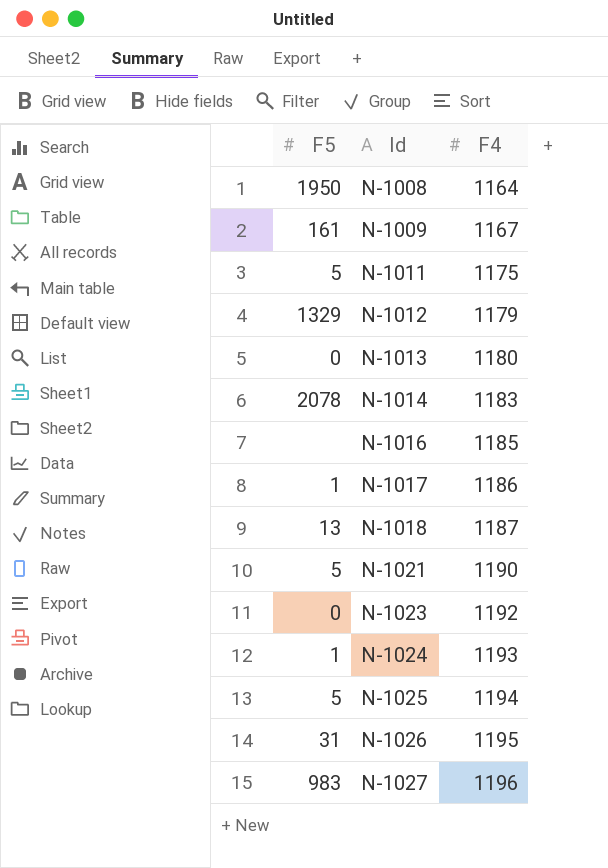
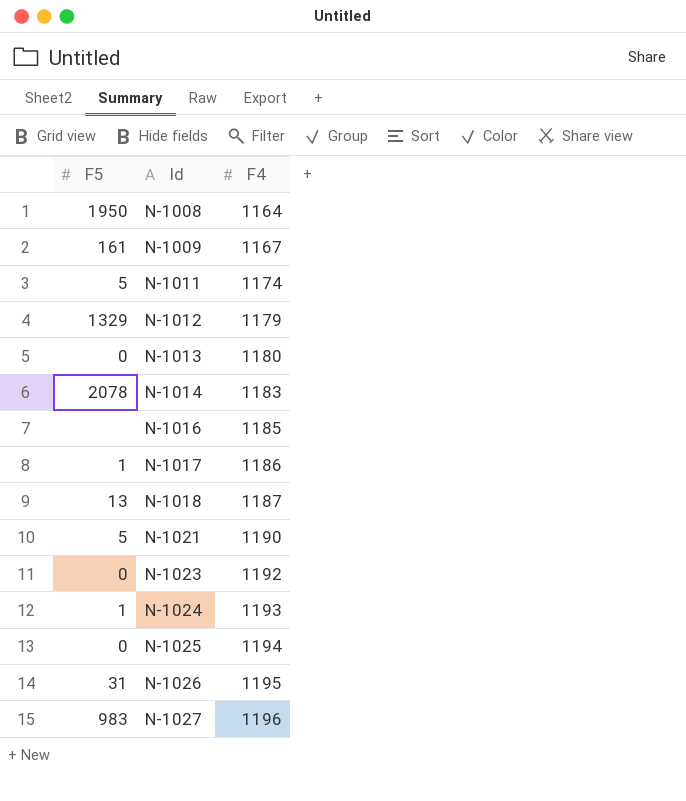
N-1011 | F4: 1175 -> 1174
N-1025 | F5: 5 -> 0

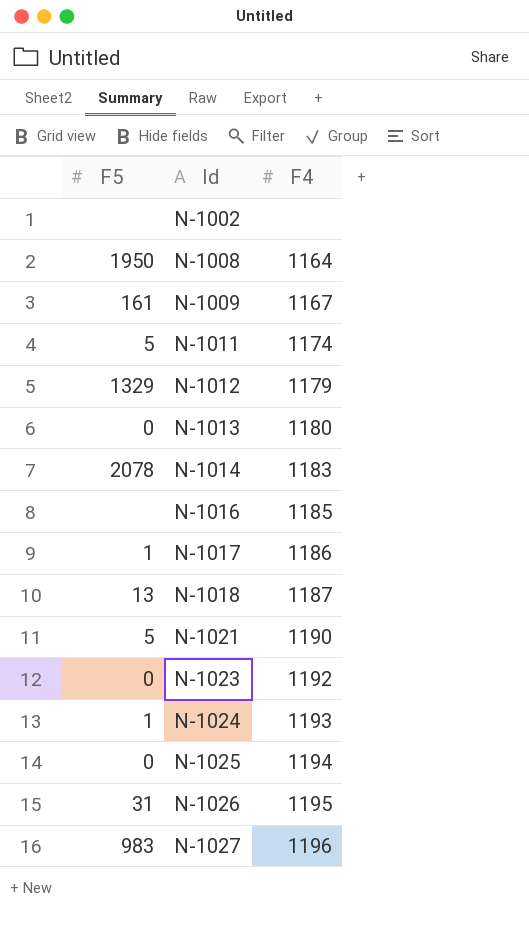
row N-1002: none -> none | none

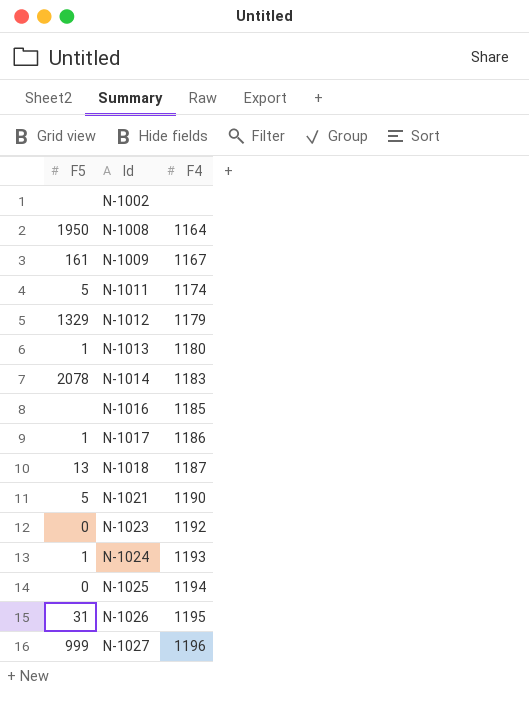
N-1013 | F5: 0 -> 1
N-1027 | F5: 983 -> 999

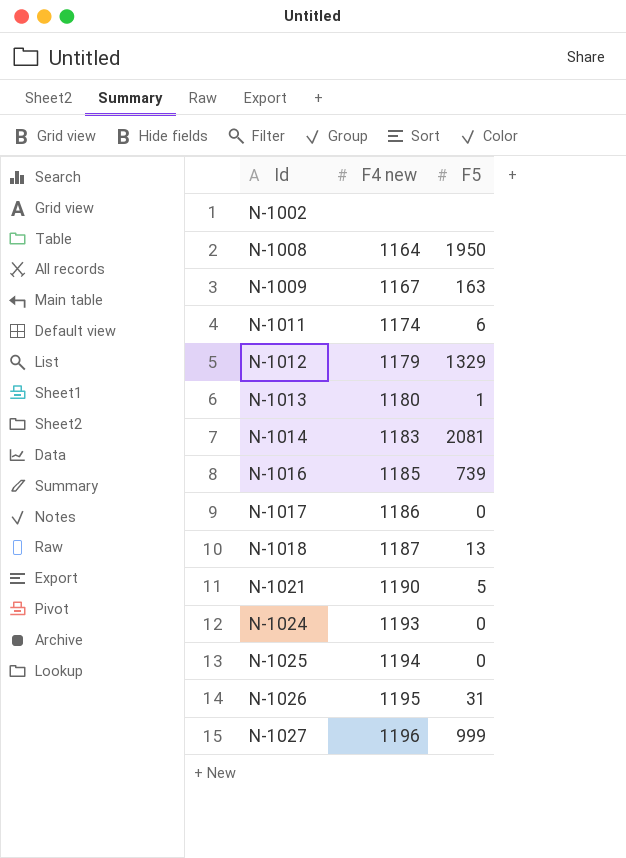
column name: F4 -> F4 new
column F5 | position: 1 -> 3
row N-1023: 0 | 1192 -> none
N-1009 | F5: 161 -> 163
N-1011 | F5: 5 -> 6
N-1014 | F5: 2078 -> 2081
N-1016 | F5: none -> 739
N-1017 | F5: 1 -> 0
N-1024 | F5: 1 -> 0

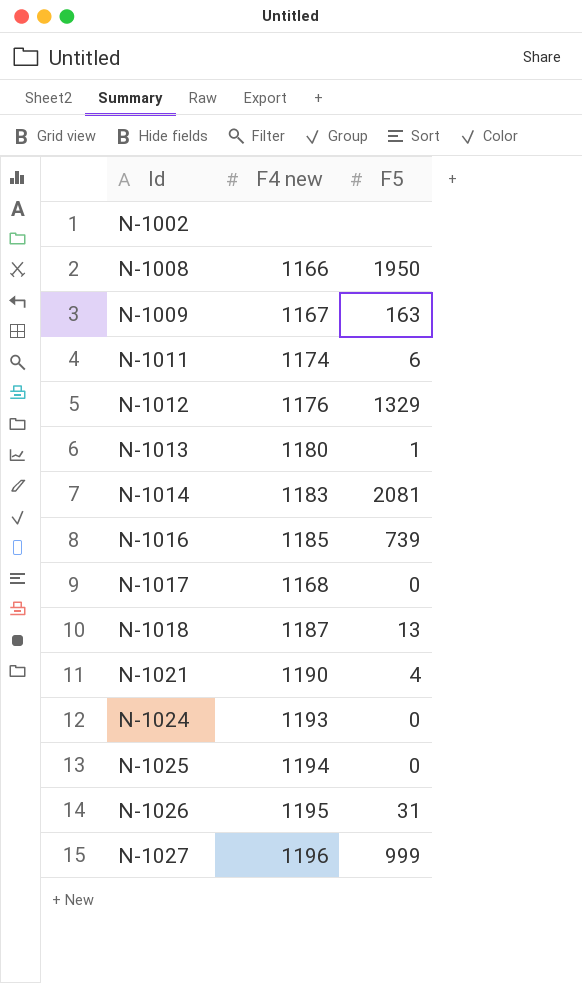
N-1008 | F4 new: 1164 -> 1166
N-1012 | F4 new: 1179 -> 1176
N-1017 | F4 new: 1186 -> 1168
N-1021 | F5: 5 -> 4

